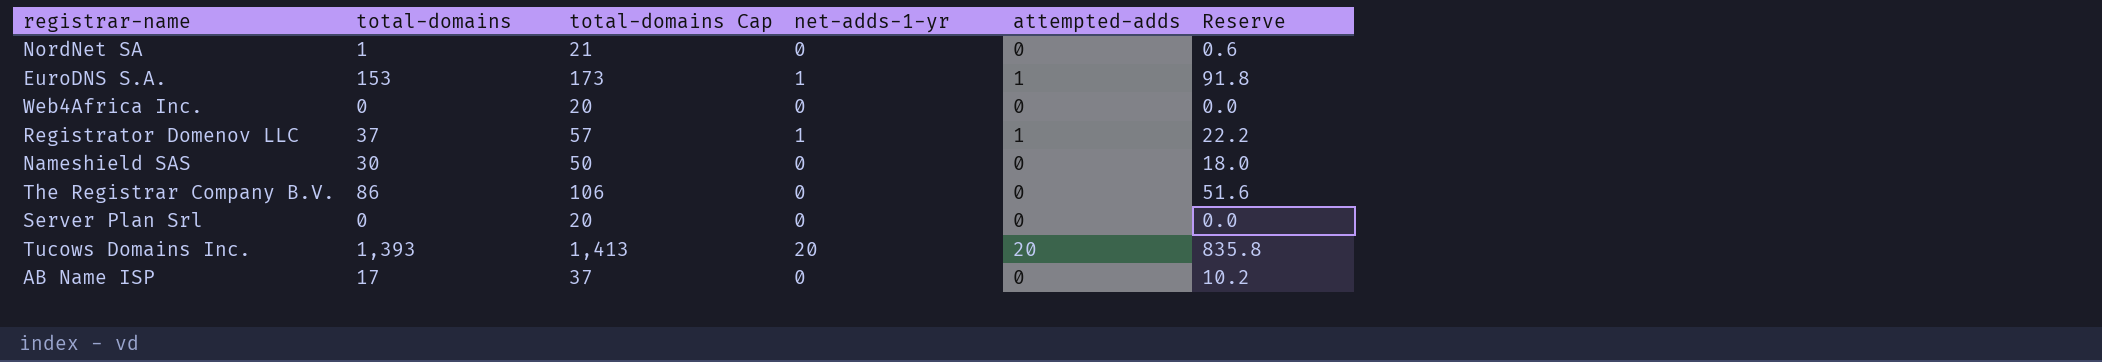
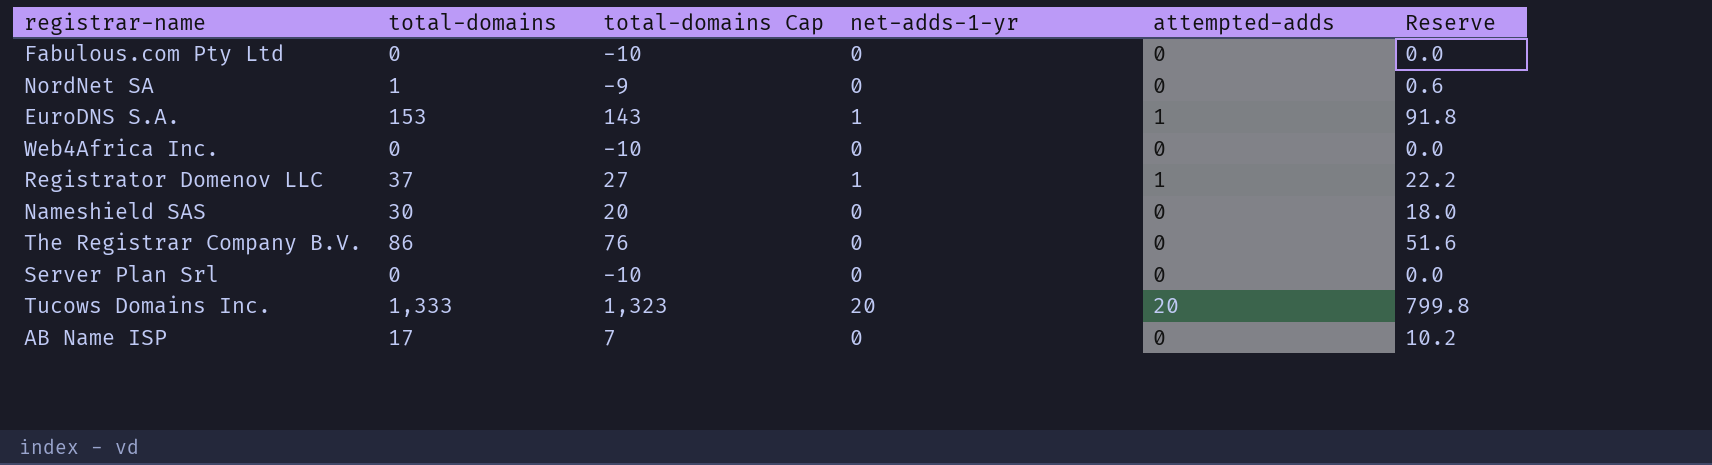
column total-domains Cap | formula: [total-domains] + 20 -> [total-domains] - 10
row Fabulous.com Pty Ltd: none -> 0 | -10 | 0 | 0 | 0.0
Tucows Domains Inc. | total-domains: 1,393 -> 1,333
Tucows Domains Inc. | Reserve: 835.8 -> 799.8

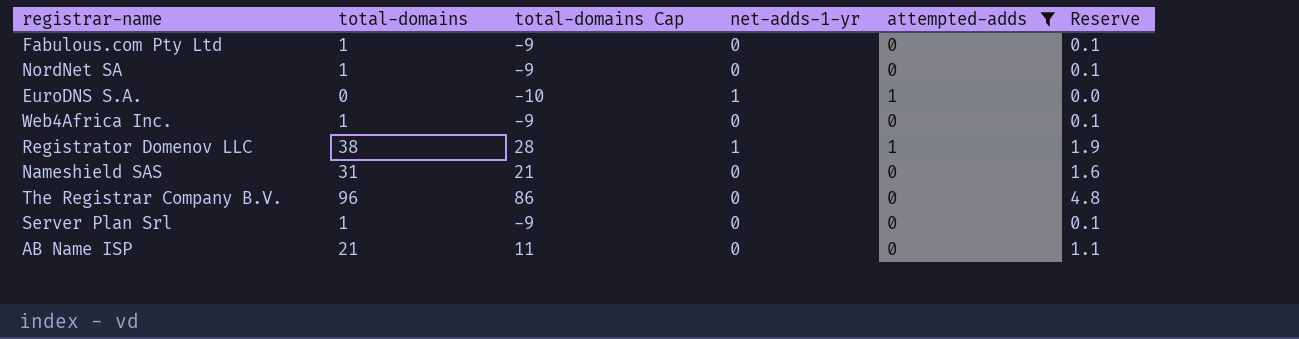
filter: none -> attempted-adds != 20
column Reserve | formula: [total-domains] * 0.6 -> [total-domains] * 0.05
Fabulous.com Pty Ltd | total-domains: 0 -> 1
Fabulous.com Pty Ltd | total-domains Cap: -10 -> -9
EuroDNS S.A. | total-domains: 153 -> 0
EuroDNS S.A. | total-domains Cap: 143 -> -10
Web4Africa Inc. | total-domains: 0 -> 1
Web4Africa Inc. | total-domains Cap: -10 -> -9
Registrator Domenov LLC | total-domains: 37 -> 38
Registrator Domenov LLC | total-domains Cap: 27 -> 28
Nameshield SAS | total-domains: 30 -> 31
Nameshield SAS | total-domains Cap: 20 -> 21
The Registrar Company B.V. | total-domains: 86 -> 96
The Registrar Company B.V. | total-domains Cap: 76 -> 86
Server Plan Srl | total-domains: 0 -> 1
Server Plan Srl | total-domains Cap: -10 -> -9
AB Name ISP | total-domains: 17 -> 21
AB Name ISP | total-domains Cap: 7 -> 11

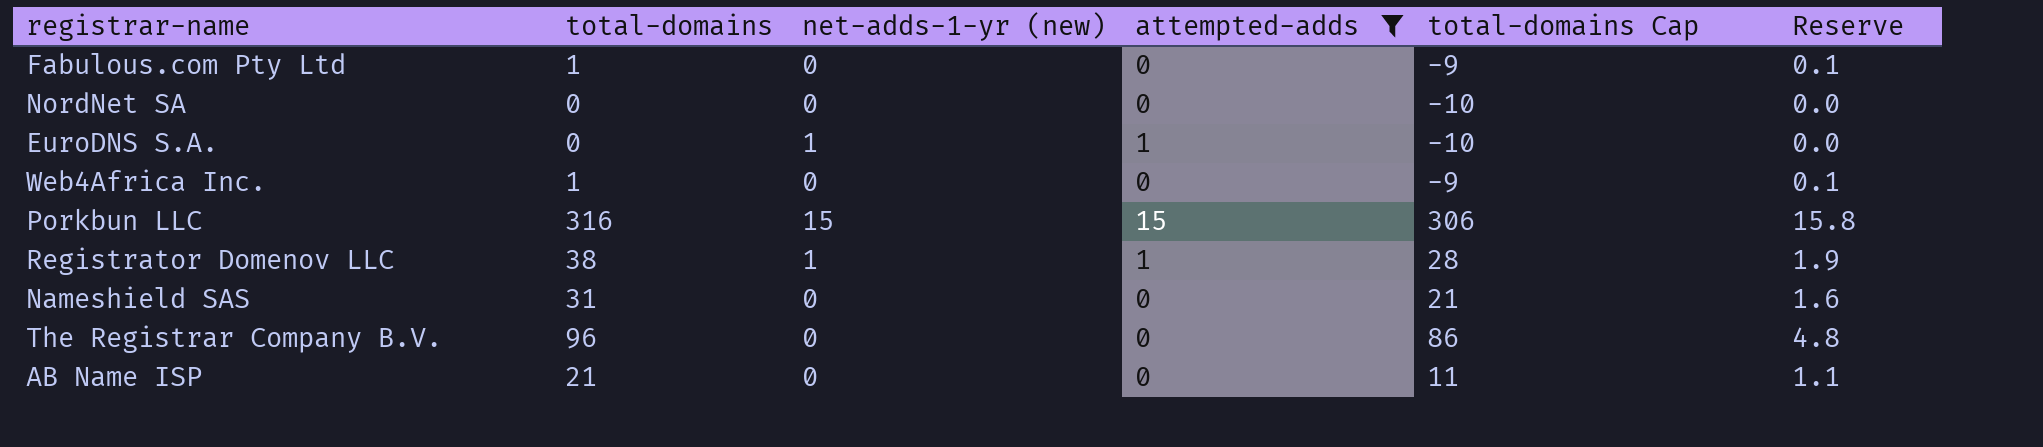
column name: net-adds-1-yr -> net-adds-1-yr (new)
column total-domains Cap | position: 3 -> 5
row Server Plan Srl: 1 | -9 | 0 | 0 | 0.1 -> none
NordNet SA | total-domains: 1 -> 0
NordNet SA | total-domains Cap: -9 -> -10
NordNet SA | Reserve: 0.1 -> 0.0
row Porkbun LLC: none -> 316 | 15 | 15 | 306 | 15.8

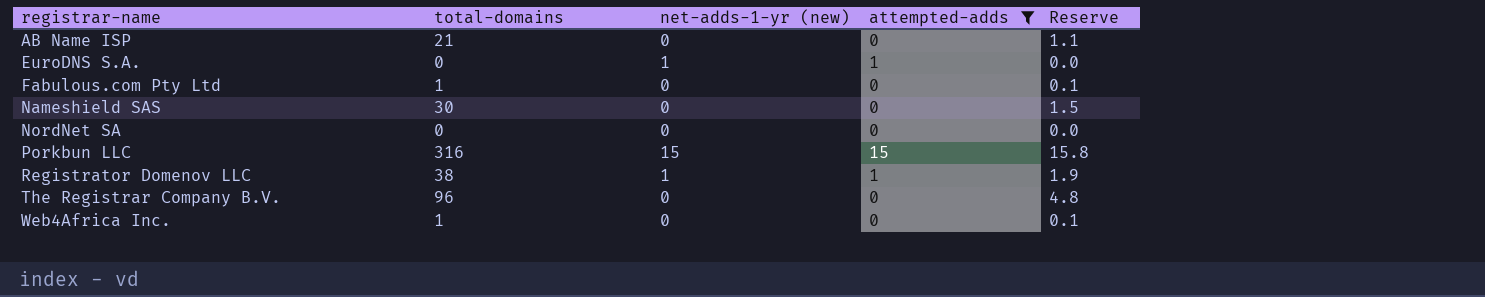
row order: none -> registrar-name ascending
column total-domains Cap | formula: [total-domains] - 10 -> none
Nameshield SAS | total-domains: 31 -> 30
Nameshield SAS | Reserve: 1.6 -> 1.5

